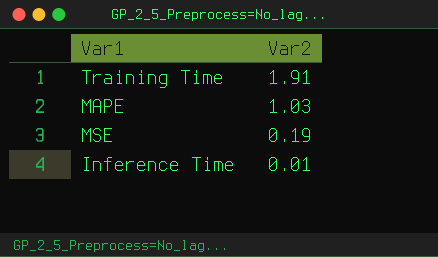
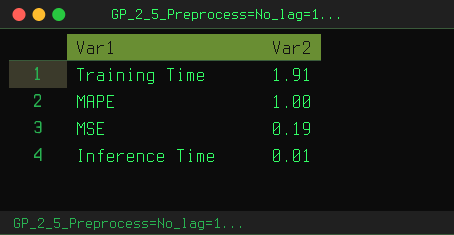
MAPE | Var2: 1.03 -> 1.00

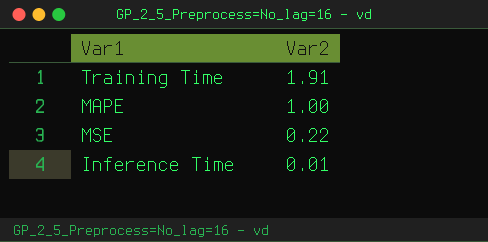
MSE | Var2: 0.19 -> 0.22

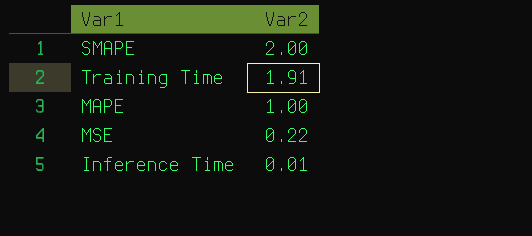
row SMAPE: none -> 2.00

